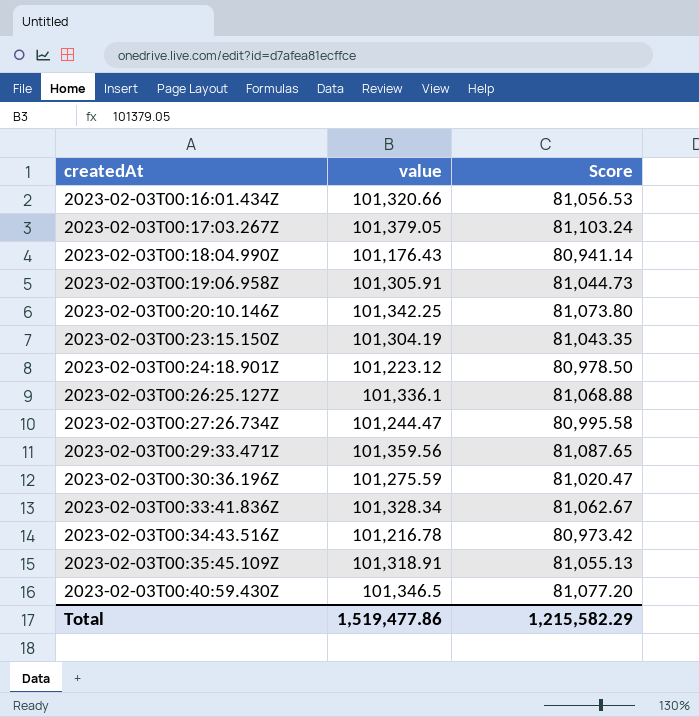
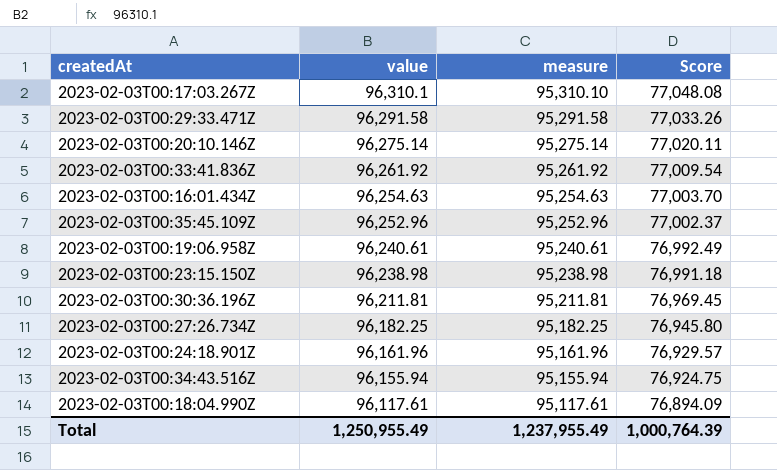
row order: createdAt ascending -> value descending
column measure | formula: none -> [value] - 1000
row 2023-02-03T00:26:25.127Z: 101,336.1 | 81,068.88 -> none
row 2023-02-03T00:40:59.430Z: 101,346.5 | 81,077.20 -> none
2023-02-03T00:17:03.267Z | value: 101,379.05 -> 96,310.1
2023-02-03T00:17:03.267Z | Score: 81,103.24 -> 77,048.08
2023-02-03T00:29:33.471Z | value: 101,359.56 -> 96,291.58
2023-02-03T00:29:33.471Z | Score: 81,087.65 -> 77,033.26
2023-02-03T00:20:10.146Z | value: 101,342.25 -> 96,275.14
2023-02-03T00:20:10.146Z | Score: 81,073.80 -> 77,020.11
2023-02-03T00:33:41.836Z | value: 101,328.34 -> 96,261.92
2023-02-03T00:33:41.836Z | Score: 81,062.67 -> 77,009.54
2023-02-03T00:16:01.434Z | value: 101,320.66 -> 96,254.63
2023-02-03T00:16:01.434Z | Score: 81,056.53 -> 77,003.70
2023-02-03T00:35:45.109Z | value: 101,318.91 -> 96,252.96
2023-02-03T00:35:45.109Z | Score: 81,055.13 -> 77,002.37
2023-02-03T00:19:06.958Z | value: 101,305.91 -> 96,240.61
2023-02-03T00:19:06.958Z | Score: 81,044.73 -> 76,992.49
2023-02-03T00:23:15.150Z | value: 101,304.19 -> 96,238.98
2023-02-03T00:23:15.150Z | Score: 81,043.35 -> 76,991.18
2023-02-03T00:30:36.196Z | value: 101,275.59 -> 96,211.81
2023-02-03T00:30:36.196Z | Score: 81,020.47 -> 76,969.45
2023-02-03T00:27:26.734Z | value: 101,244.47 -> 96,182.25
2023-02-03T00:27:26.734Z | Score: 80,995.58 -> 76,945.80
2023-02-03T00:24:18.901Z | value: 101,223.12 -> 96,161.96
2023-02-03T00:24:18.901Z | Score: 80,978.50 -> 76,929.57
2023-02-03T00:34:43.516Z | value: 101,216.78 -> 96,155.94
2023-02-03T00:34:43.516Z | Score: 80,973.42 -> 76,924.75
2023-02-03T00:18:04.990Z | value: 101,176.43 -> 96,117.61
2023-02-03T00:18:04.990Z | Score: 80,941.14 -> 76,894.09
Total | value: 1,519,477.86 -> 1,250,955.49
Total | Score: 1,215,582.29 -> 1,000,764.39

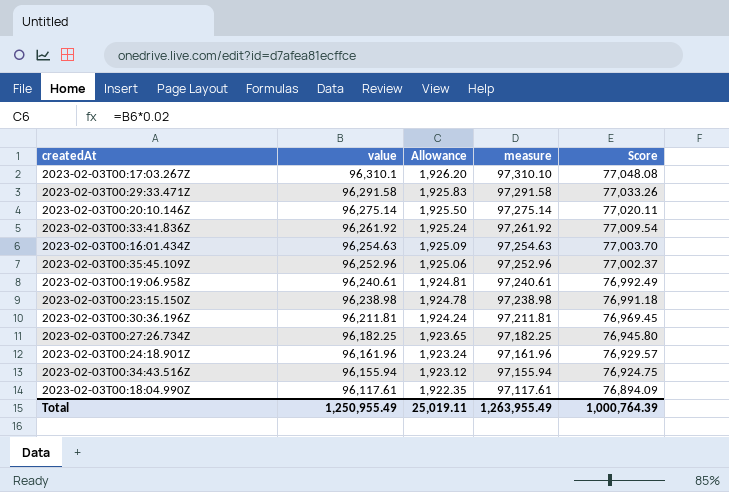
column Allowance | formula: none -> [value] * 0.02
column measure | formula: [value] - 1000 -> [value] + 1000
Total | measure: 1,237,955.49 -> 1,263,955.49

